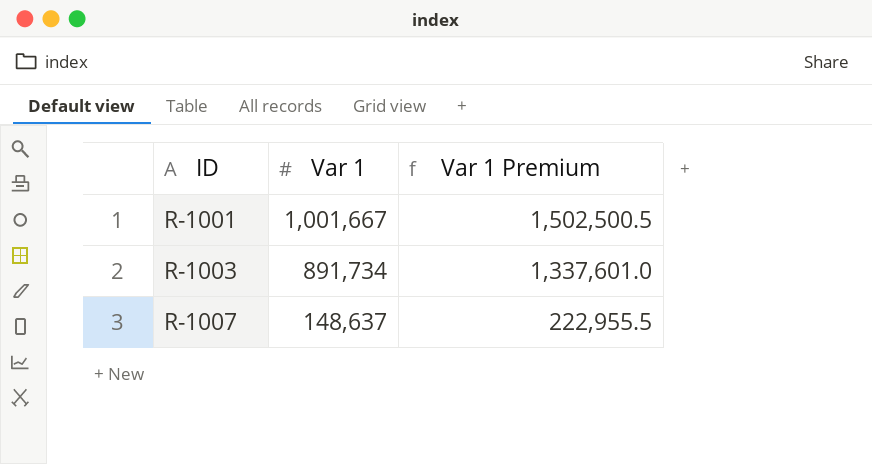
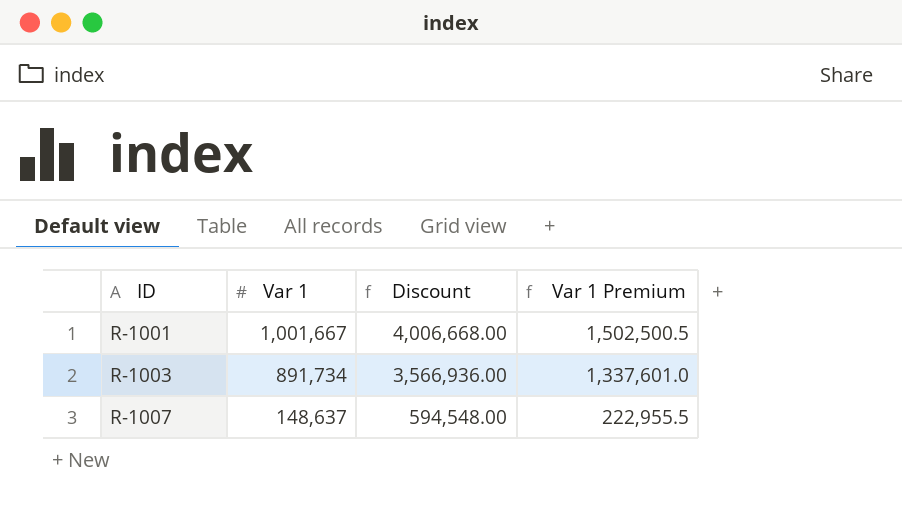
column Discount | formula: none -> [Var 1] * 4

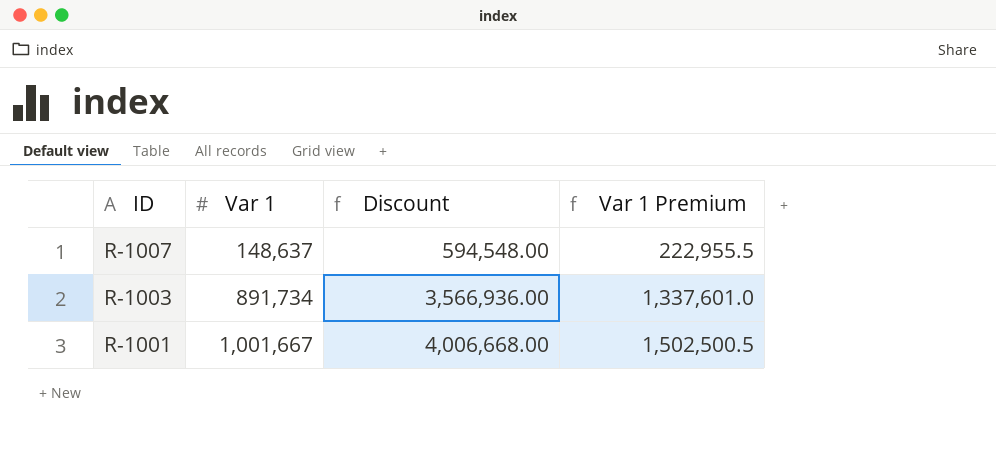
row order: ID ascending -> ID descending

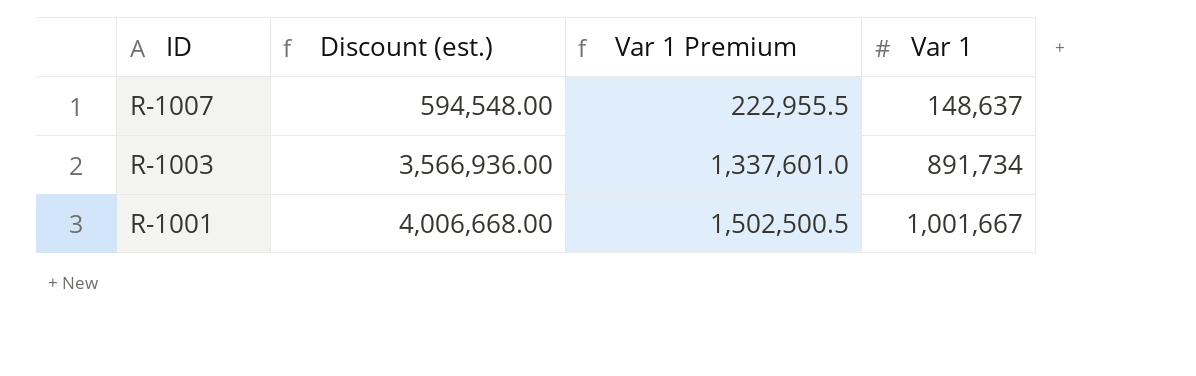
column name: Discount -> Discount (est.)
column Var 1 | position: 2 -> 4

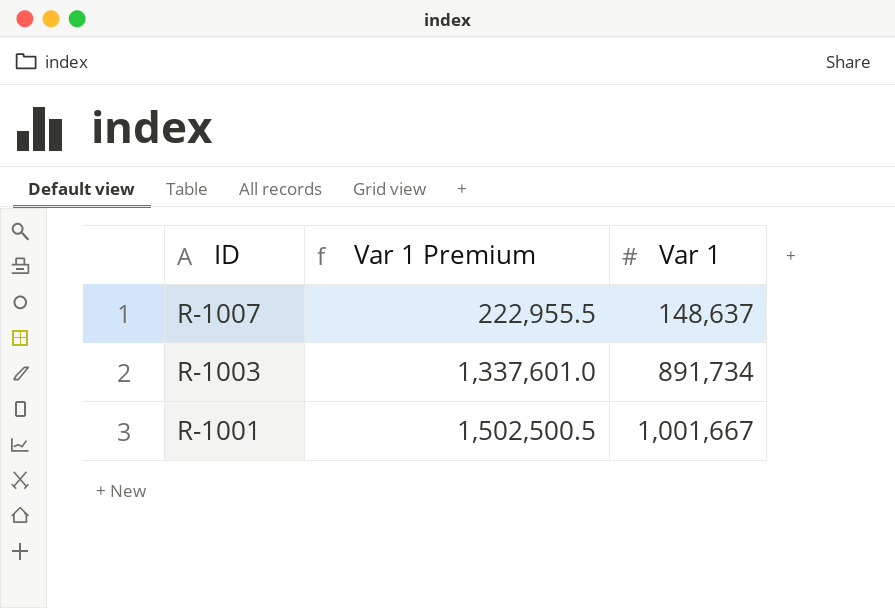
column Discount (est.) | formula: [Var 1] * 4 -> none

